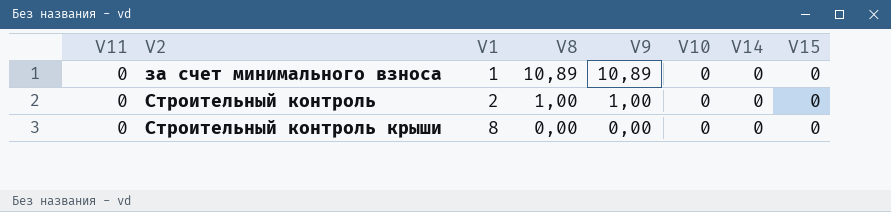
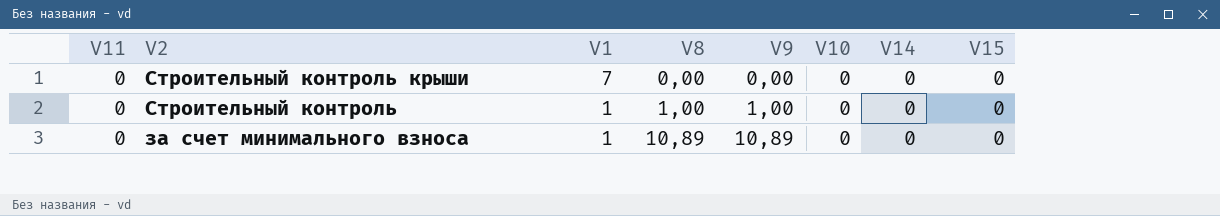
row order: V2 ascending -> V2 descending
Строительный контроль крыши | V1: 8 -> 7
Строительный контроль | V1: 2 -> 1

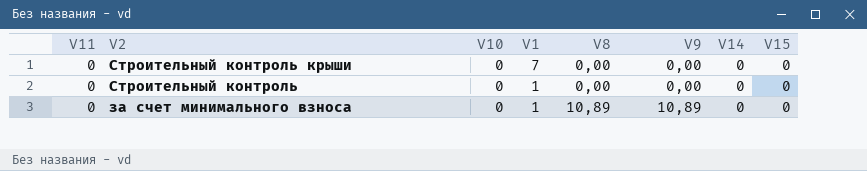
column V10 | position: 6 -> 3
Строительный контроль | V8: 1,00 -> 0,00
Строительный контроль | V9: 1,00 -> 0,00

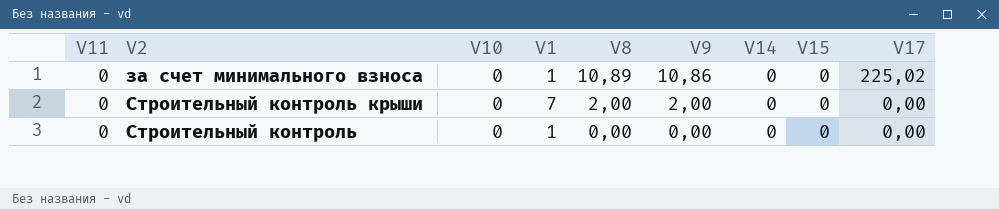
row order: V2 descending -> V8 descending
column V17 | position: none -> 9
за счет минимального взноса | V9: 10,89 -> 10,86
Строительный контроль крыши | V8: 0,00 -> 2,00
Строительный контроль крыши | V9: 0,00 -> 2,00

